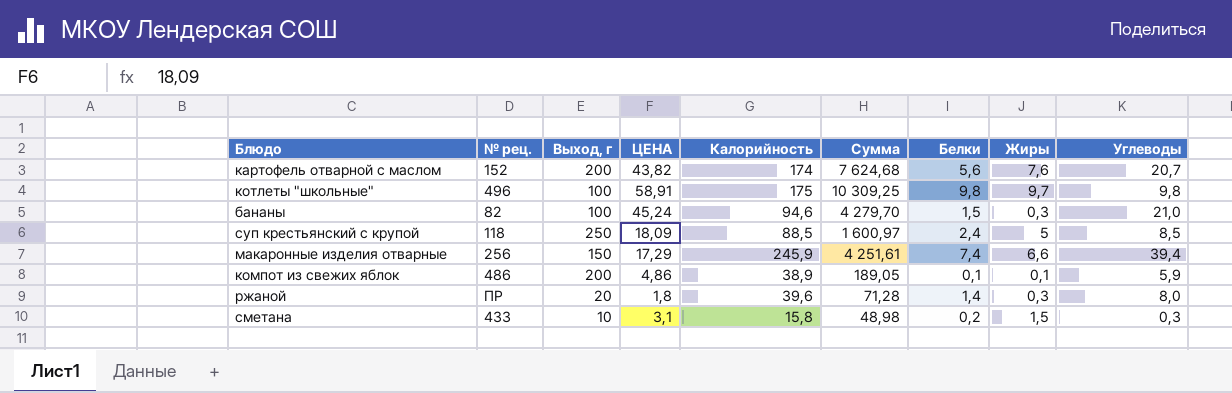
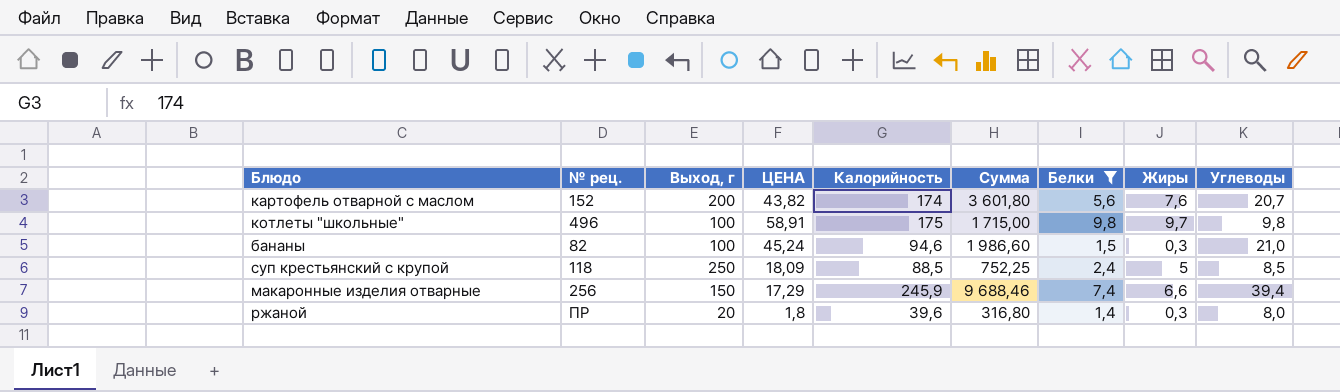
filter: none -> Белки >= 1,4
column Сумма | formula: [ЦЕНА] * [Калорийность] -> [Калорийность] * [Углеводы]

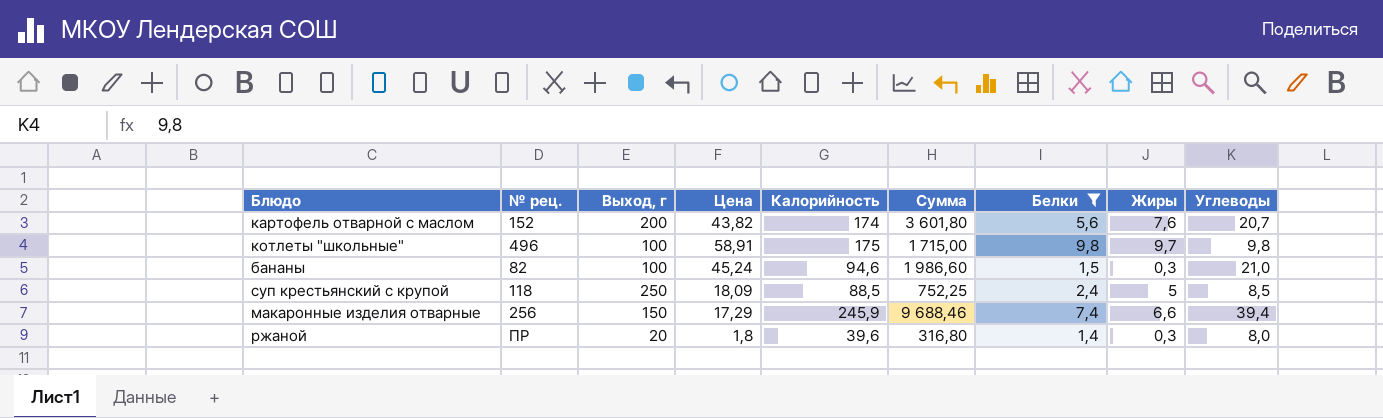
column name: ЦЕНА -> Цена

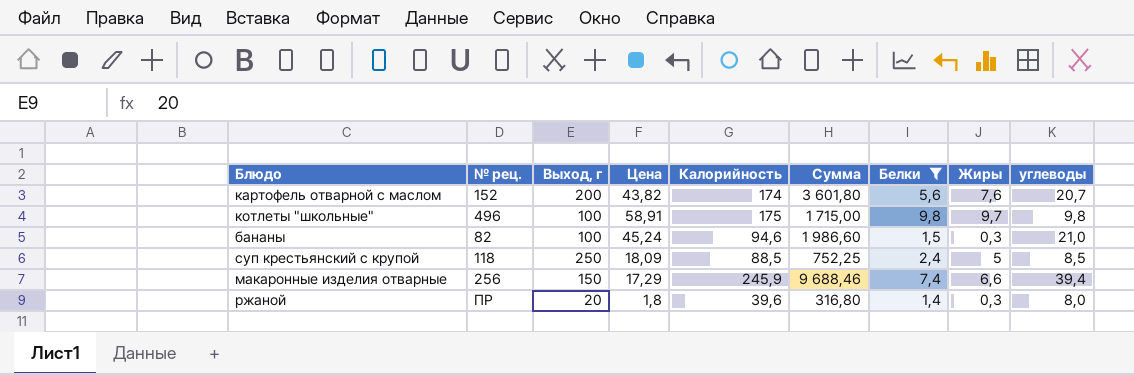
column name: Углеводы -> углеводы

